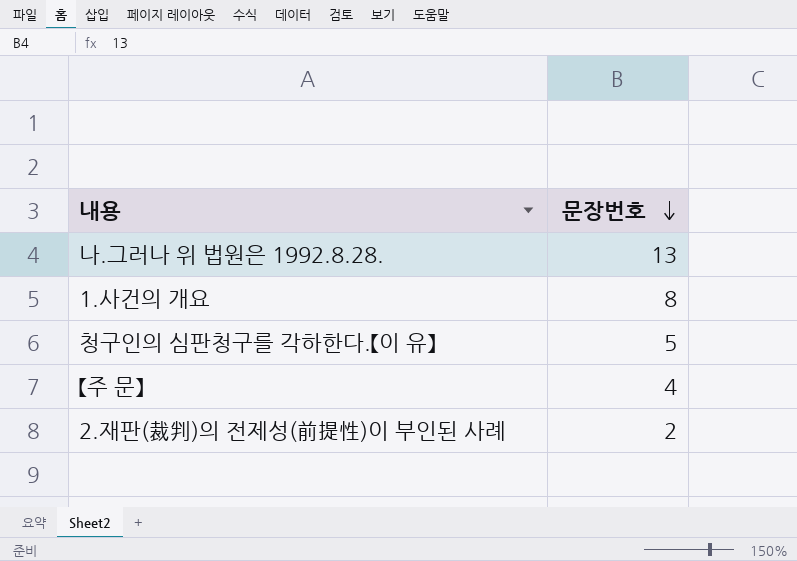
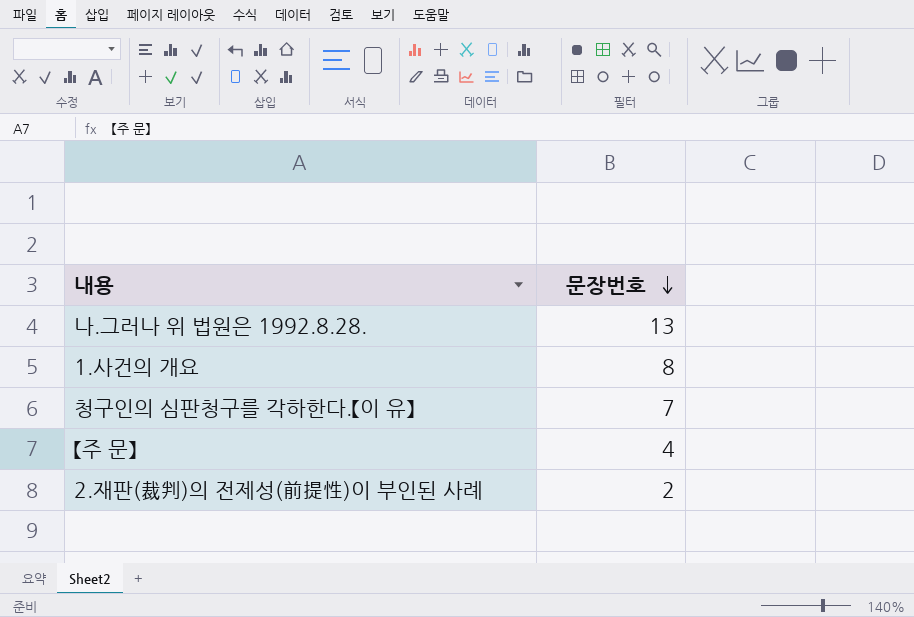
청구인의 심판청구를 각하한다.【이 유】 | 문장번호: 5 -> 7

